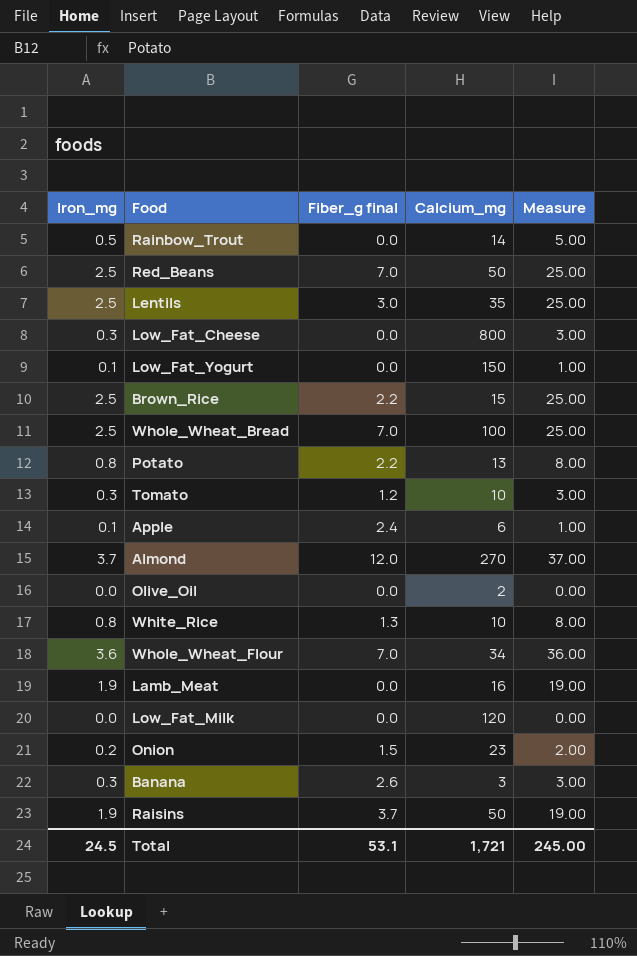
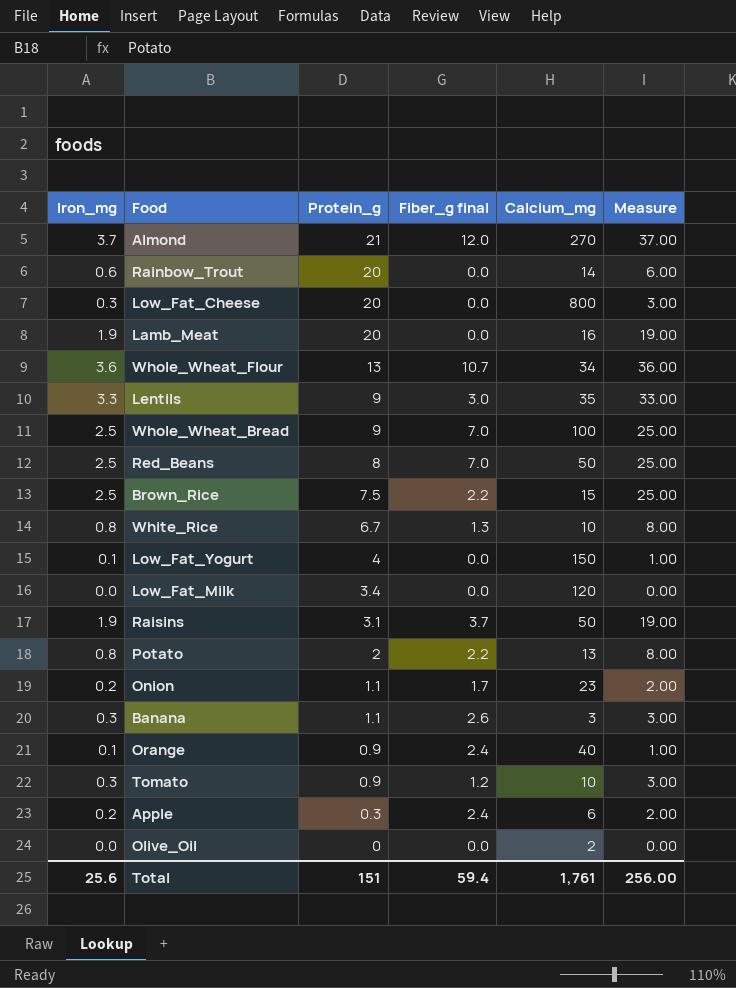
row order: none -> Protein_g descending
column Protein_g | position: none -> 3
Rainbow_Trout | Iron_mg: 0.5 -> 0.6
Rainbow_Trout | Measure: 5.00 -> 6.00
Whole_Wheat_Flour | Fiber_g final: 7.0 -> 10.7
Lentils | Iron_mg: 2.5 -> 3.3
Lentils | Measure: 25.00 -> 33.00
Onion | Fiber_g final: 1.5 -> 1.7
row Orange: none -> 0.1 | 0.9 | 2.4 | 40 | 1.00
Apple | Iron_mg: 0.1 -> 0.2
Apple | Measure: 1.00 -> 2.00
Total | Iron_mg: 24.5 -> 25.6
Total | Fiber_g final: 53.1 -> 59.4
Total | Calcium_mg: 1,721 -> 1,761
Total | Measure: 245.00 -> 256.00

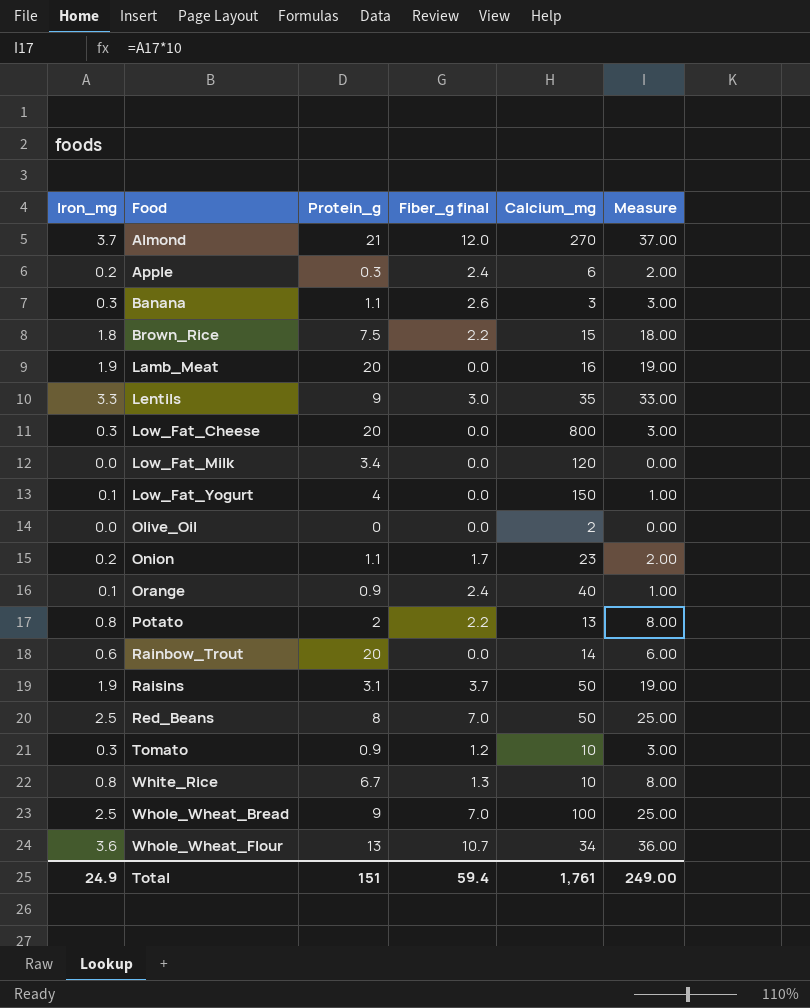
row order: Protein_g descending -> Food ascending
Brown_Rice | Iron_mg: 2.5 -> 1.8
Brown_Rice | Measure: 25.00 -> 18.00
Total | Iron_mg: 25.6 -> 24.9
Total | Measure: 256.00 -> 249.00

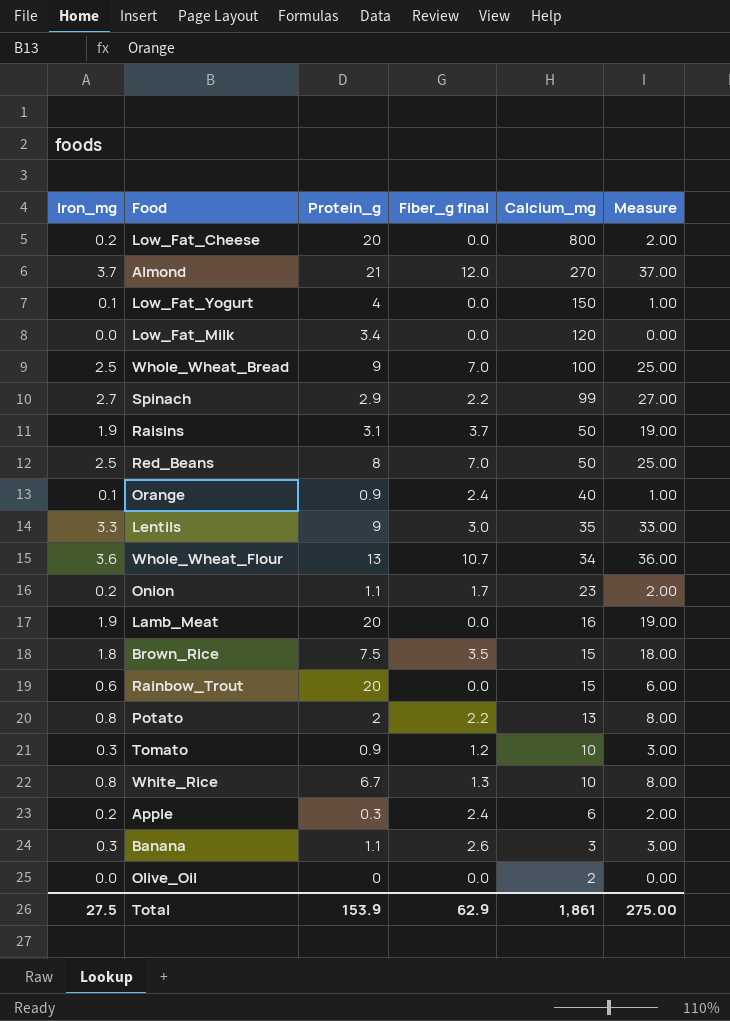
row order: Food ascending -> Calcium_mg descending
Low_Fat_Cheese | Iron_mg: 0.3 -> 0.2
Low_Fat_Cheese | Measure: 3.00 -> 2.00
row Spinach: none -> 2.7 | 2.9 | 2.2 | 99 | 27.00
Brown_Rice | Fiber_g final: 2.2 -> 3.5
Rainbow_Trout | Calcium_mg: 14 -> 15
Total | Iron_mg: 24.9 -> 27.5
Total | Protein_g: 151 -> 153.9
Total | Fiber_g final: 59.4 -> 62.9
Total | Calcium_mg: 1,761 -> 1,861
Total | Measure: 249.00 -> 275.00

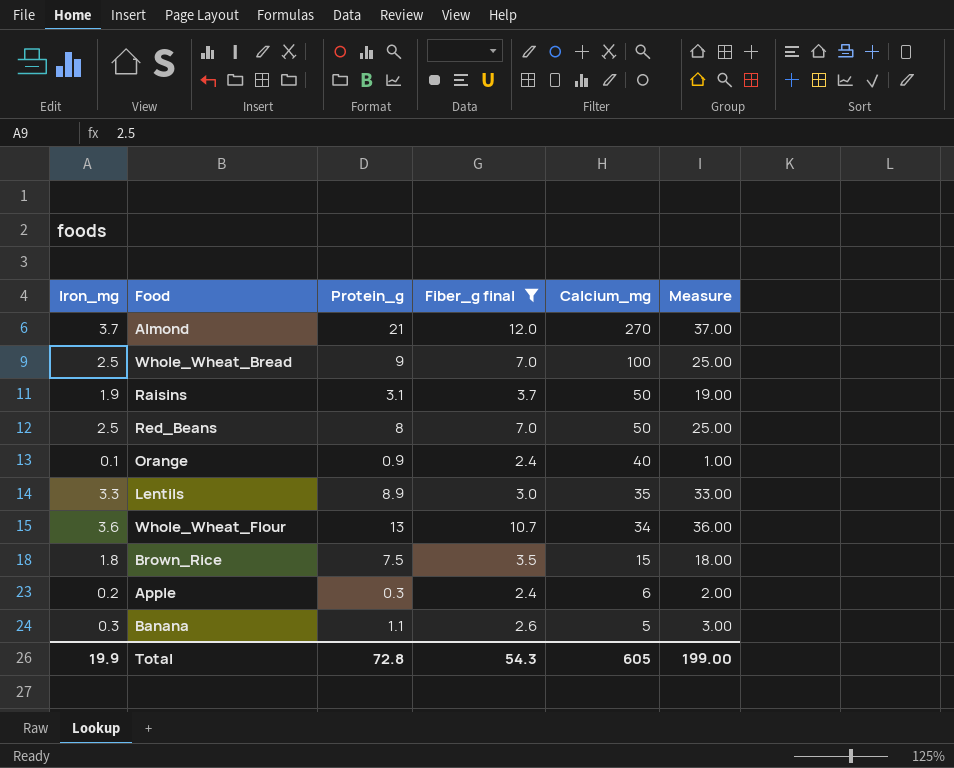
filter: none -> Fiber_g final >= 2.4
Lentils | Protein_g: 9 -> 8.9
Banana | Calcium_mg: 3 -> 5
Total | Iron_mg: 27.5 -> 19.9
Total | Protein_g: 153.9 -> 72.8
Total | Fiber_g final: 62.9 -> 54.3
Total | Calcium_mg: 1,861 -> 605
Total | Measure: 275.00 -> 199.00

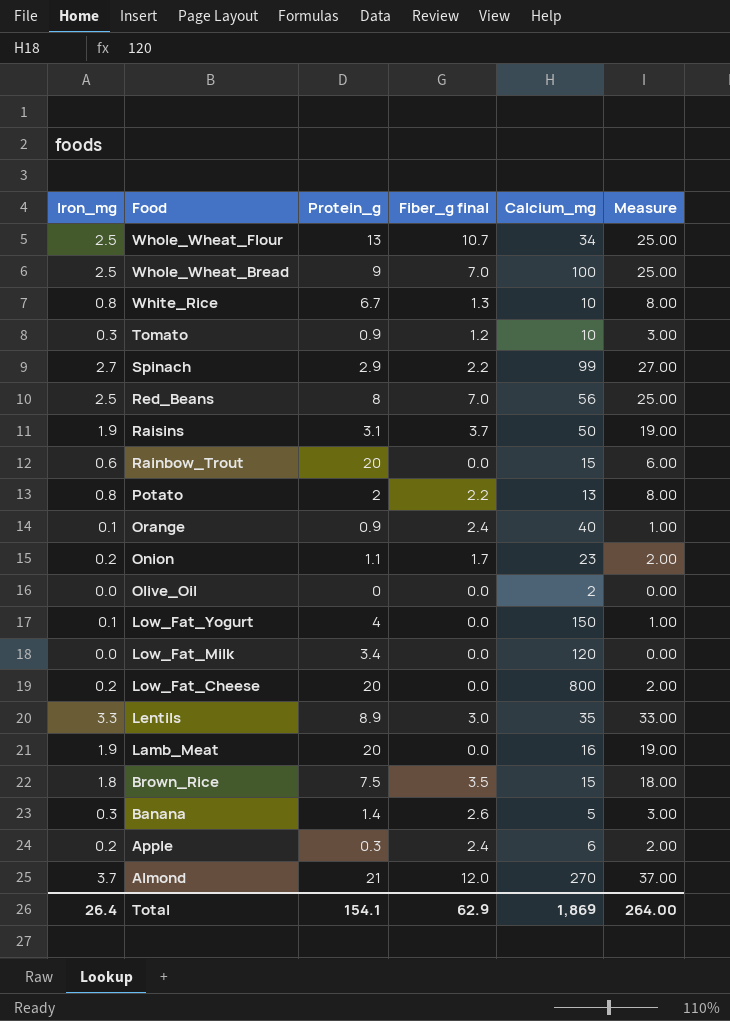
filter: Fiber_g final >= 2.4 -> none
row order: Calcium_mg descending -> Food descending
Whole_Wheat_Flour | Iron_mg: 3.6 -> 2.5
Whole_Wheat_Flour | Measure: 36.00 -> 25.00
Red_Beans | Calcium_mg: 50 -> 56
Banana | Protein_g: 1.1 -> 1.4
Total | Iron_mg: 19.9 -> 26.4
Total | Protein_g: 72.8 -> 154.1
Total | Fiber_g final: 54.3 -> 62.9
Total | Calcium_mg: 605 -> 1,869
Total | Measure: 199.00 -> 264.00

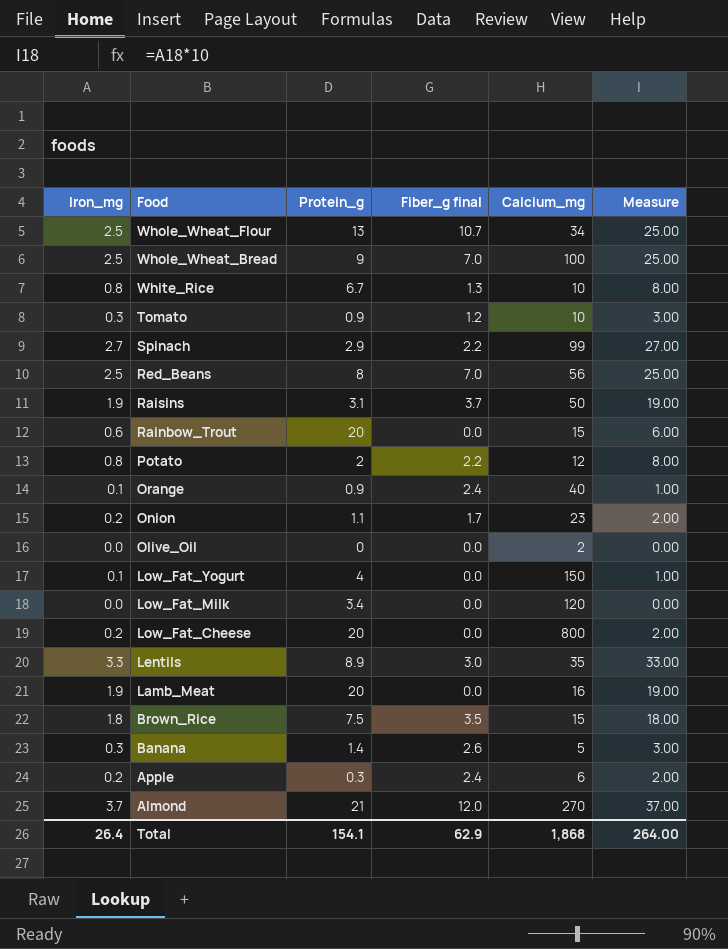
Potato | Calcium_mg: 13 -> 12
Total | Calcium_mg: 1,869 -> 1,868

